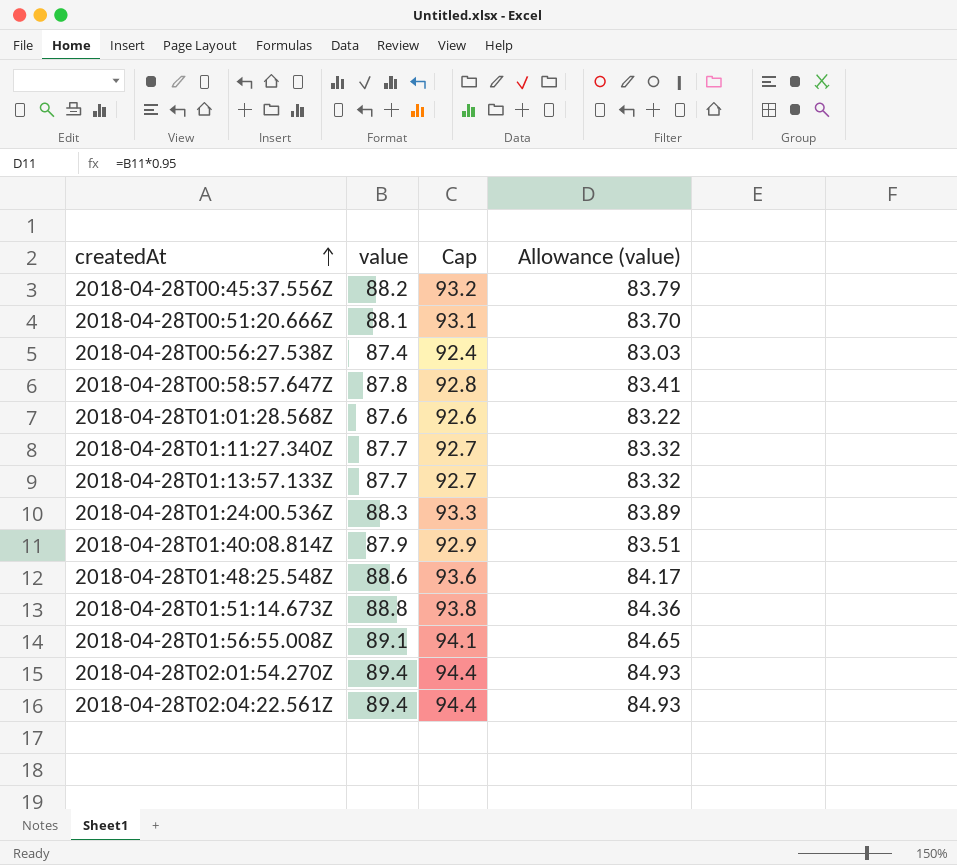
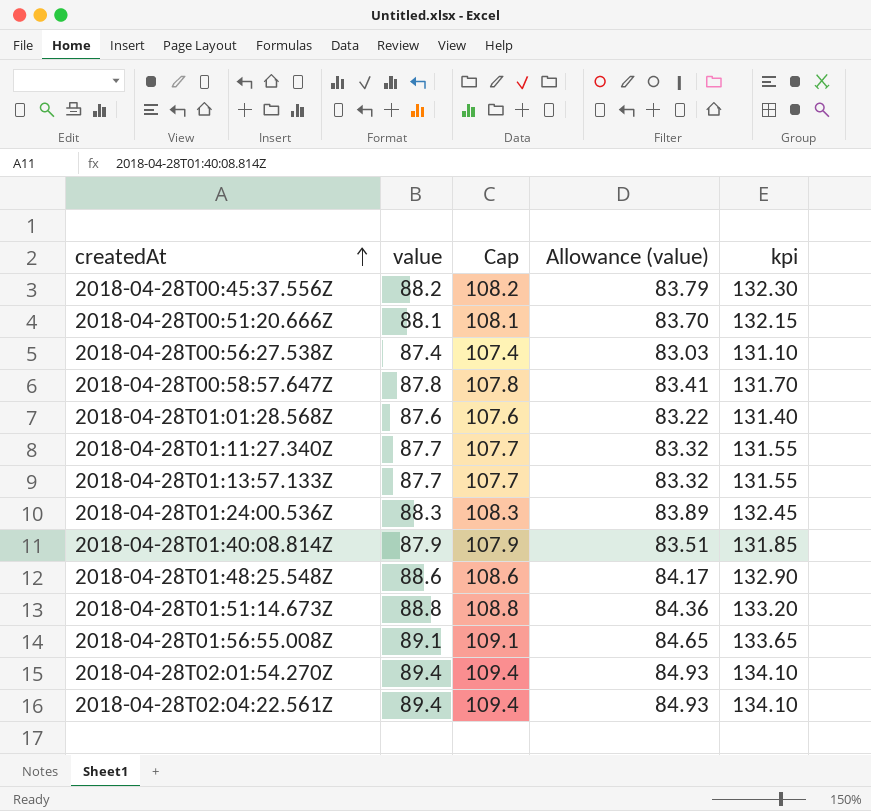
column Cap | formula: [value] + 5 -> [value] + 20
column kpi | formula: none -> [value] * 1.5

